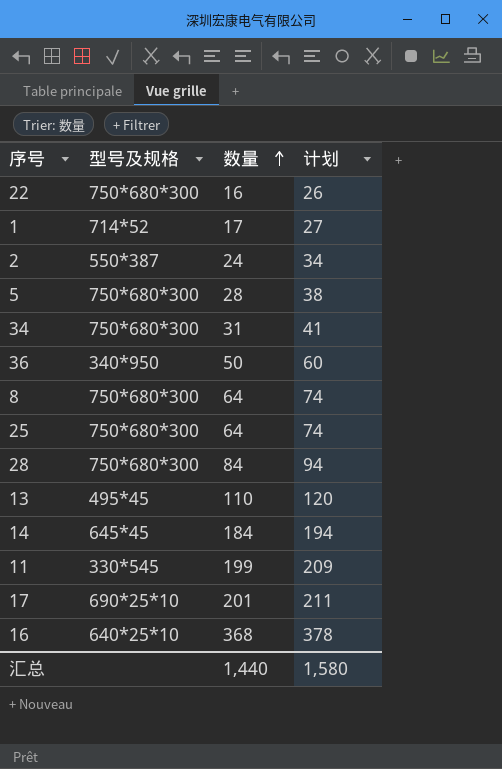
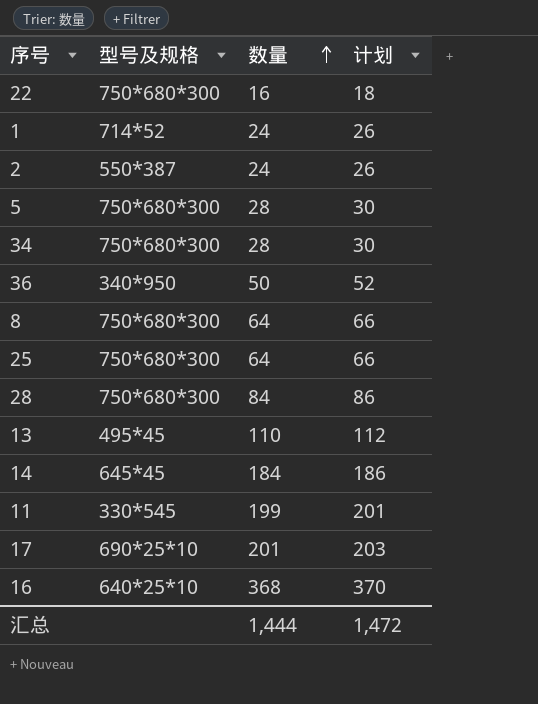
column 计划 | formula: [数量] + 10 -> [数量] + 2
1 | 数量: 17 -> 24
34 | 数量: 31 -> 28
汇总 | 数量: 1,440 -> 1,444
汇总 | 计划: 1,580 -> 1,472

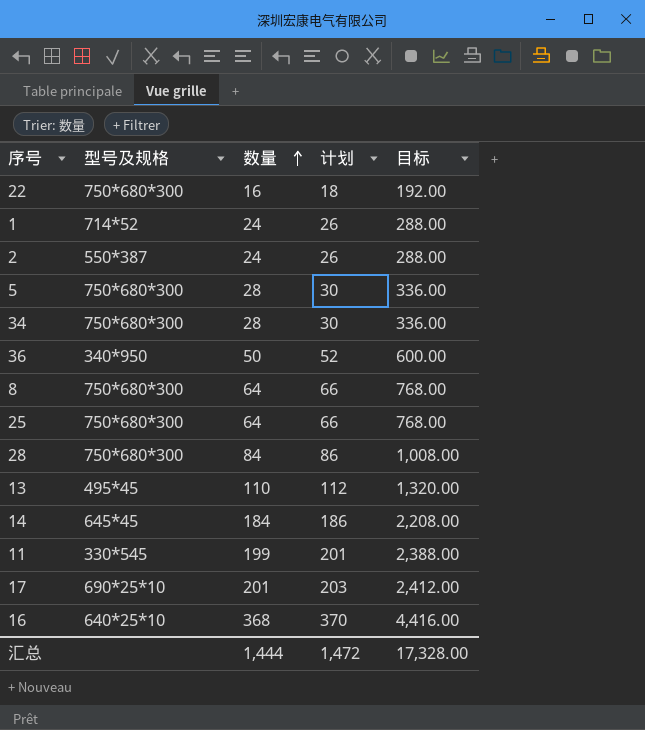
column 目标 | formula: none -> [数量] * 12

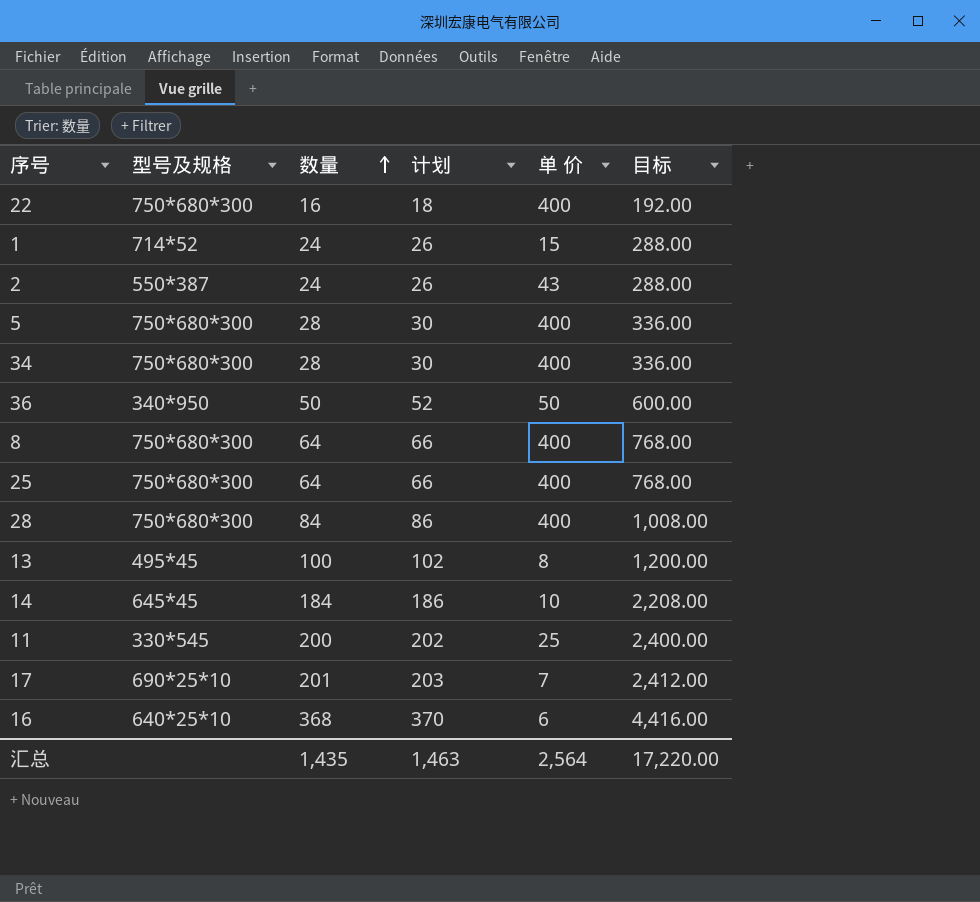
column 单 价 | position: none -> 5
13 | 数量: 110 -> 100
13 | 计划: 112 -> 102
13 | 目标: 1,320.00 -> 1,200.00
11 | 数量: 199 -> 200
11 | 计划: 201 -> 202
11 | 目标: 2,388.00 -> 2,400.00
汇总 | 数量: 1,444 -> 1,435
汇总 | 计划: 1,472 -> 1,463
汇总 | 目标: 17,328.00 -> 17,220.00

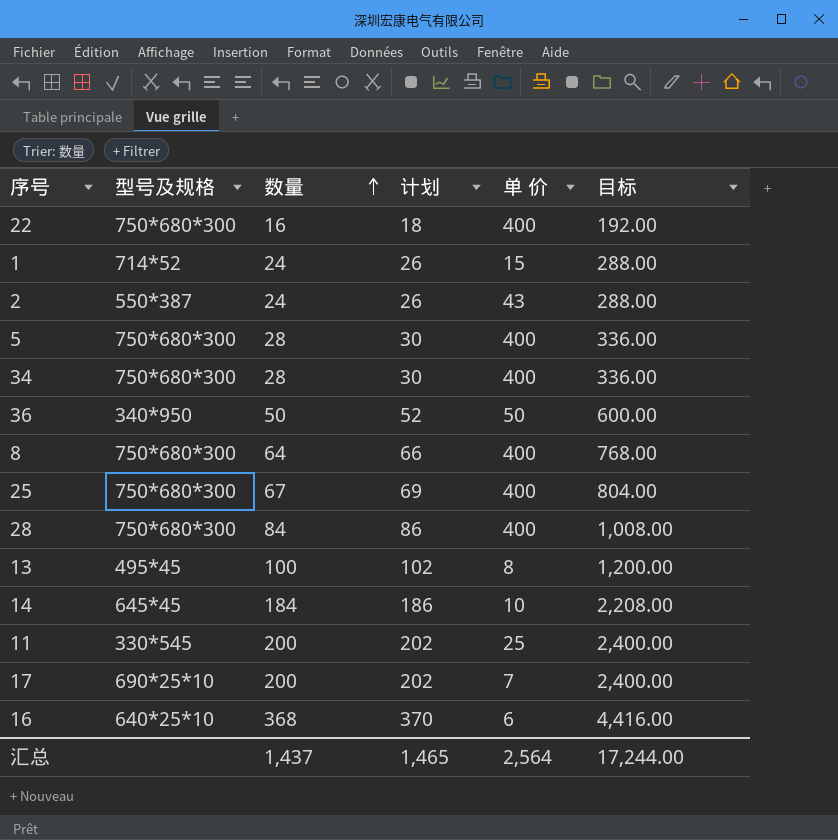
25 | 数量: 64 -> 67
25 | 计划: 66 -> 69
25 | 目标: 768.00 -> 804.00
17 | 数量: 201 -> 200
17 | 计划: 203 -> 202
17 | 目标: 2,412.00 -> 2,400.00
汇总 | 数量: 1,435 -> 1,437
汇总 | 计划: 1,463 -> 1,465
汇总 | 目标: 17,220.00 -> 17,244.00

